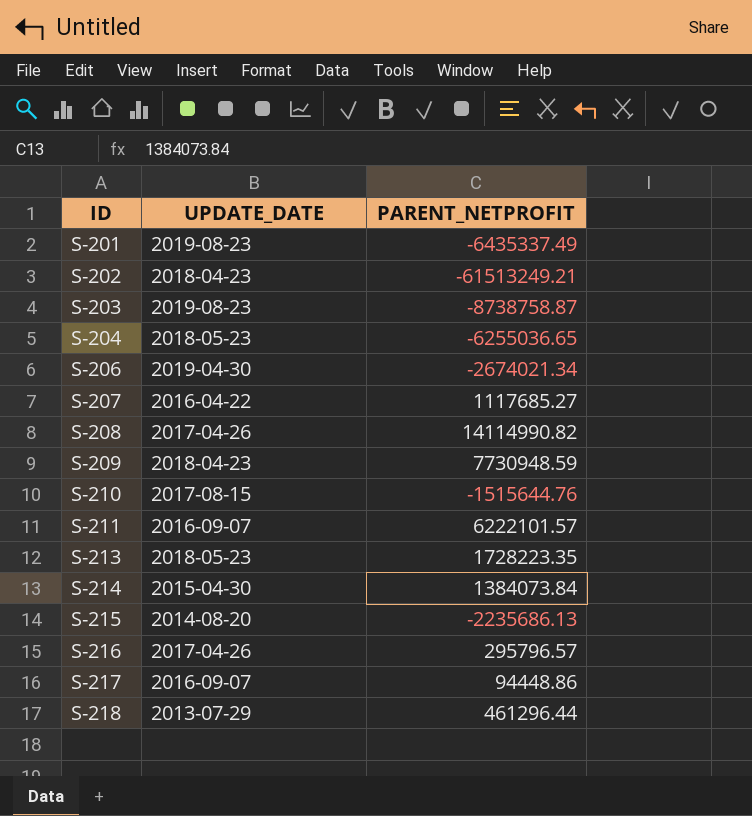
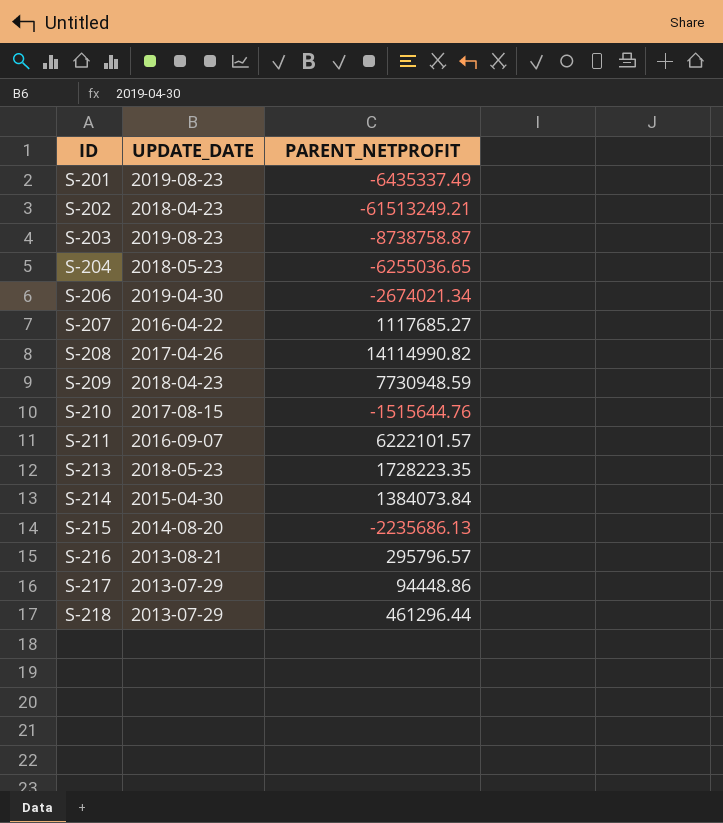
S-216 | UPDATE_DATE: 2017-04-26 -> 2013-08-21
S-217 | UPDATE_DATE: 2016-09-07 -> 2013-07-29

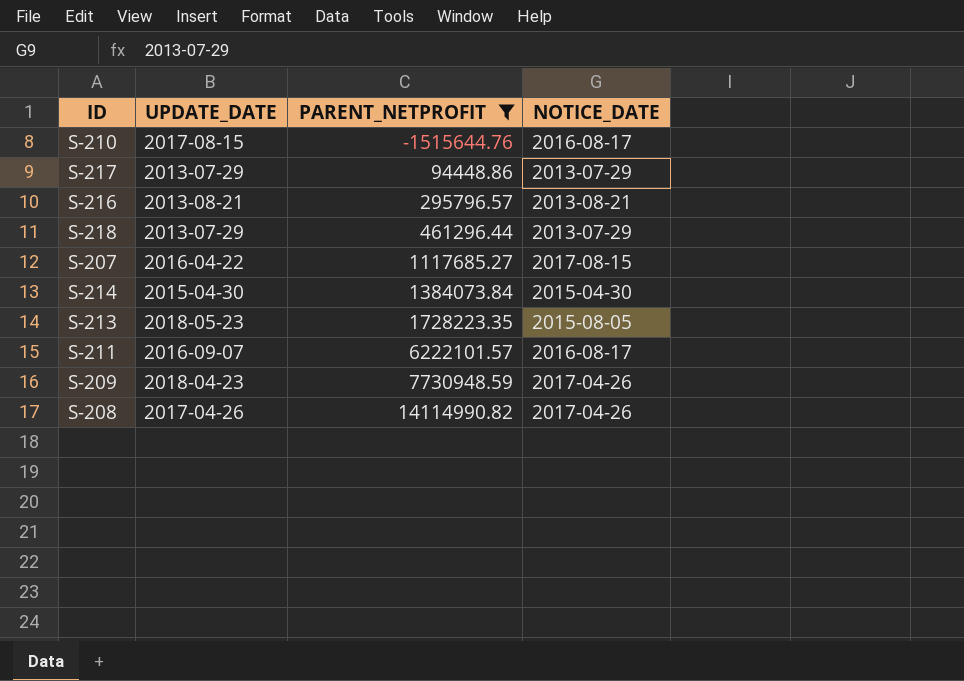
filter: none -> PARENT_NETPROFIT >= -1515644.76
row order: ID ascending -> PARENT_NETPROFIT ascending
column NOTICE_DATE | position: none -> 4

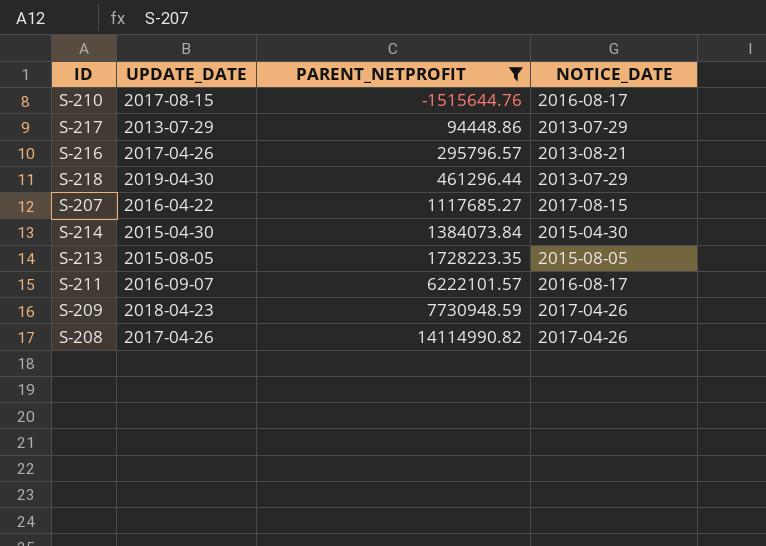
S-216 | UPDATE_DATE: 2013-08-21 -> 2017-04-26
S-218 | UPDATE_DATE: 2013-07-29 -> 2019-04-30
S-213 | UPDATE_DATE: 2018-05-23 -> 2015-08-05

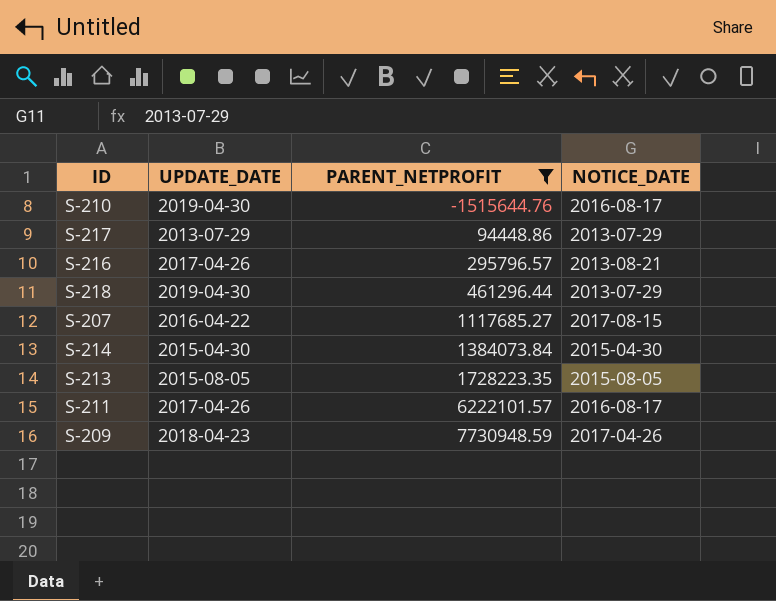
row S-208: 2017-04-26 | 14114990.82 | 2017-04-26 -> none
S-210 | UPDATE_DATE: 2017-08-15 -> 2019-04-30
S-211 | UPDATE_DATE: 2016-09-07 -> 2017-04-26

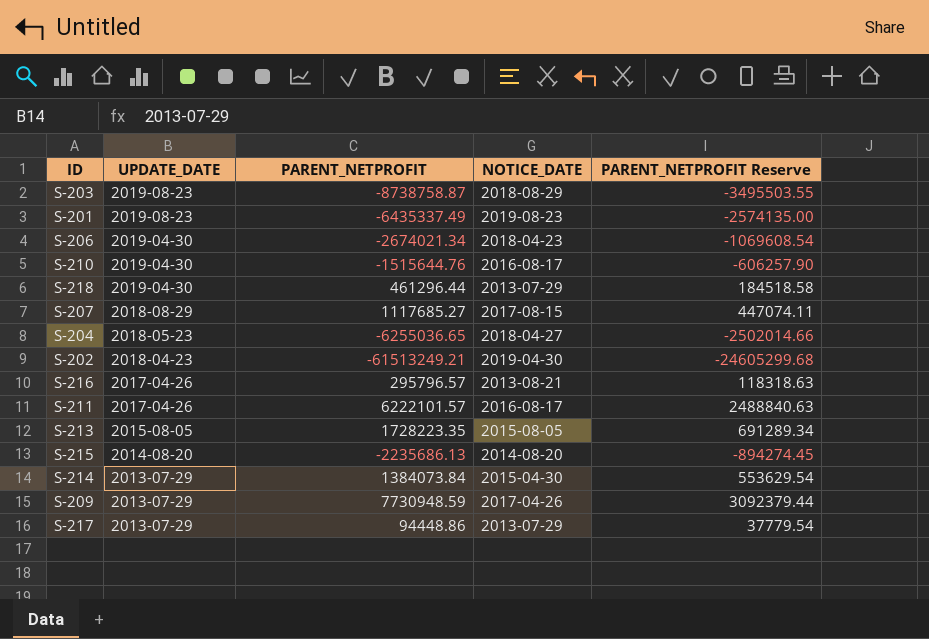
filter: PARENT_NETPROFIT >= -1515644.76 -> none
row order: PARENT_NETPROFIT ascending -> UPDATE_DATE descending
column PARENT_NETPROFIT Reserve | formula: none -> [PARENT_NETPROFIT] * 0.4
S-207 | UPDATE_DATE: 2016-04-22 -> 2018-08-29
S-214 | UPDATE_DATE: 2015-04-30 -> 2013-07-29
S-209 | UPDATE_DATE: 2018-04-23 -> 2013-07-29

